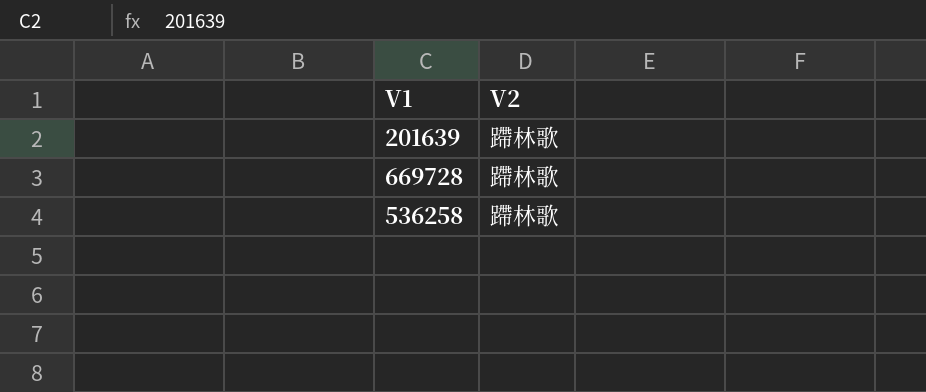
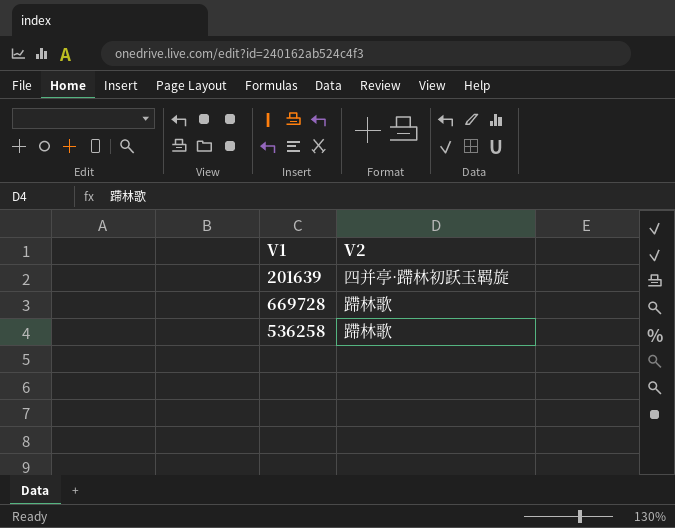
201639 | V2: 蹛林歌 -> 四并亭·蹛林初跃玉羁旋

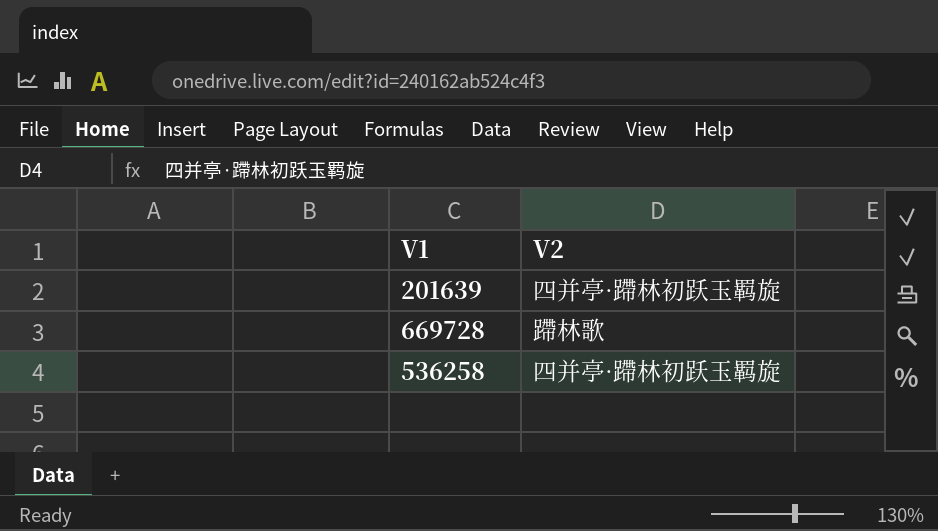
536258 | V2: 蹛林歌 -> 四并亭·蹛林初跃玉羁旋

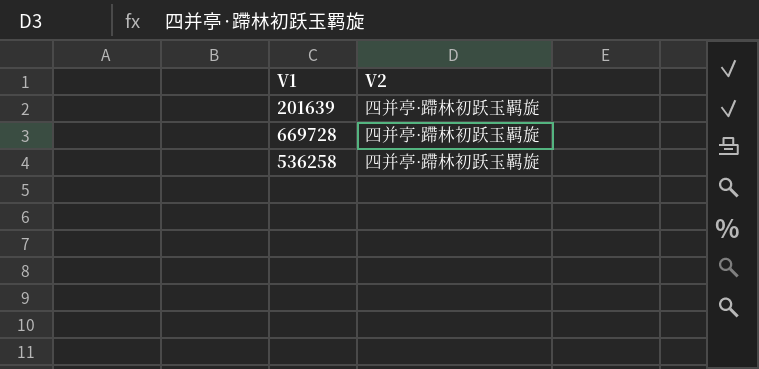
669728 | V2: 蹛林歌 -> 四并亭·蹛林初跃玉羁旋

